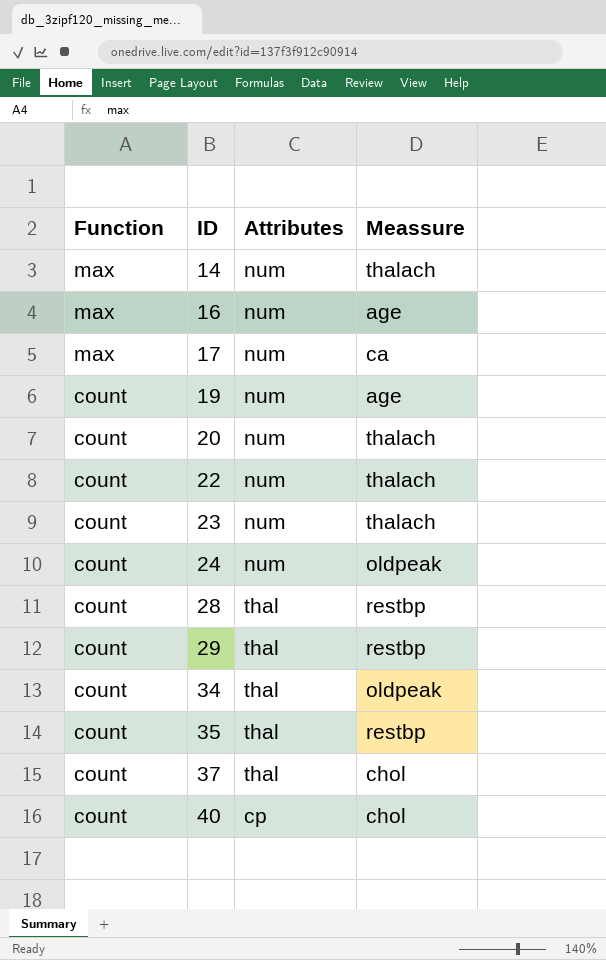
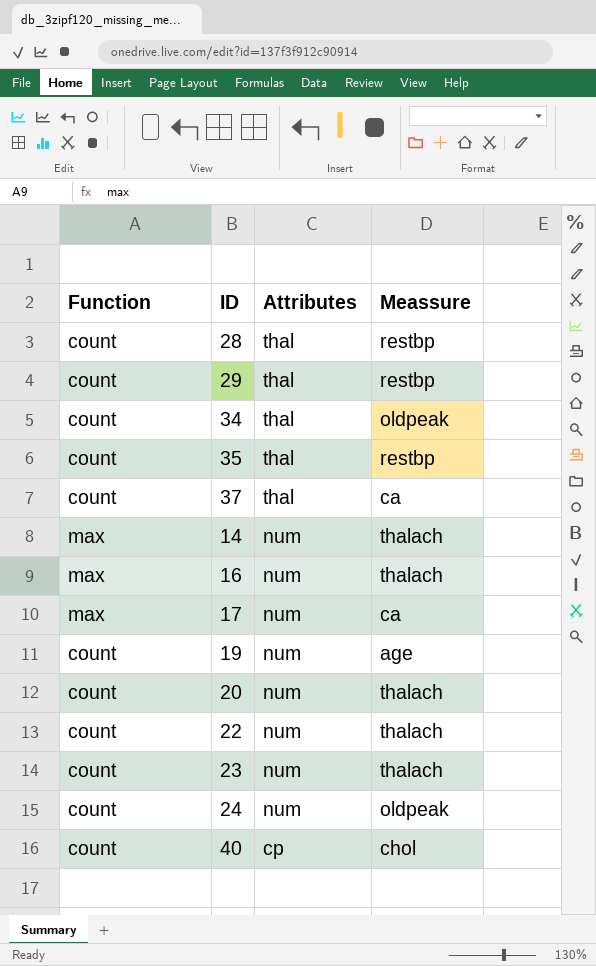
row order: Function descending -> Attributes descending
37 | Meassure: chol -> ca
16 | Meassure: age -> thalach

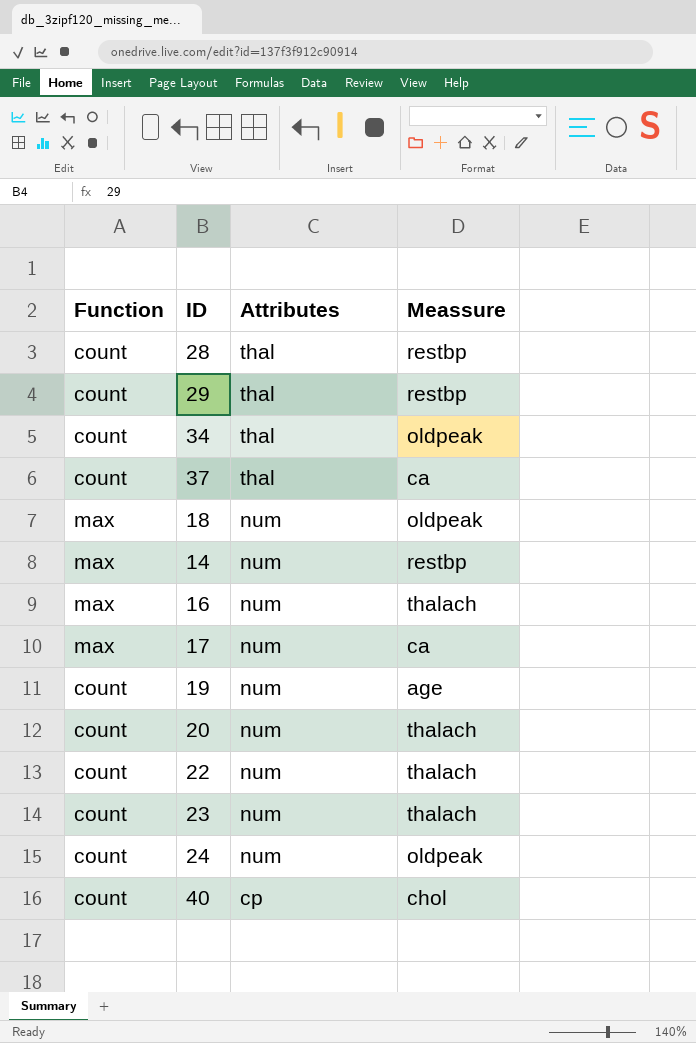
row 35: count | thal | restbp -> none
row 18: none -> max | num | oldpeak
14 | Meassure: thalach -> restbp

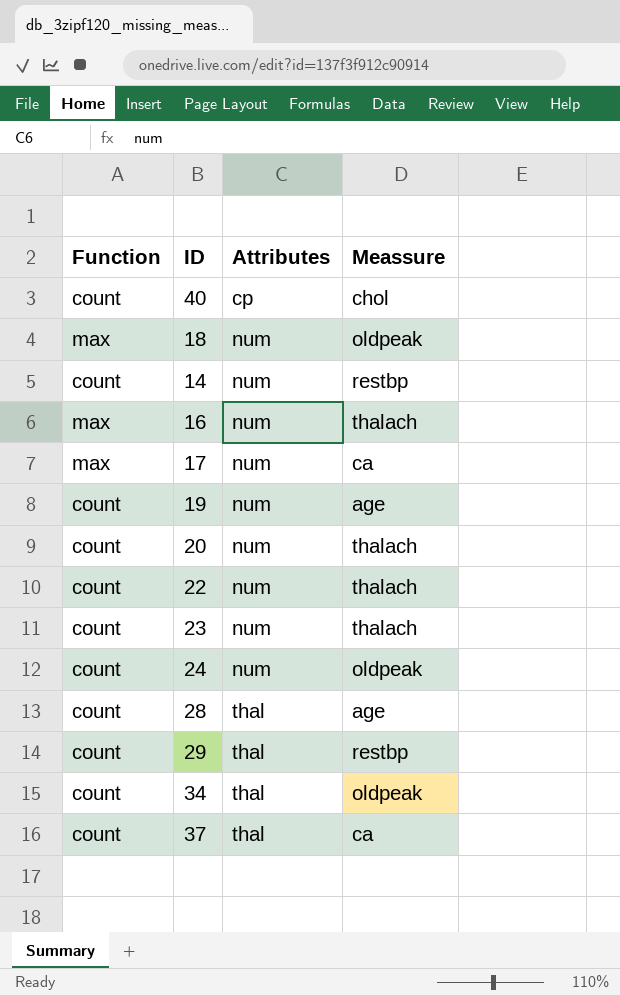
row order: Attributes descending -> Attributes ascending
14 | Function: max -> count
28 | Meassure: restbp -> age

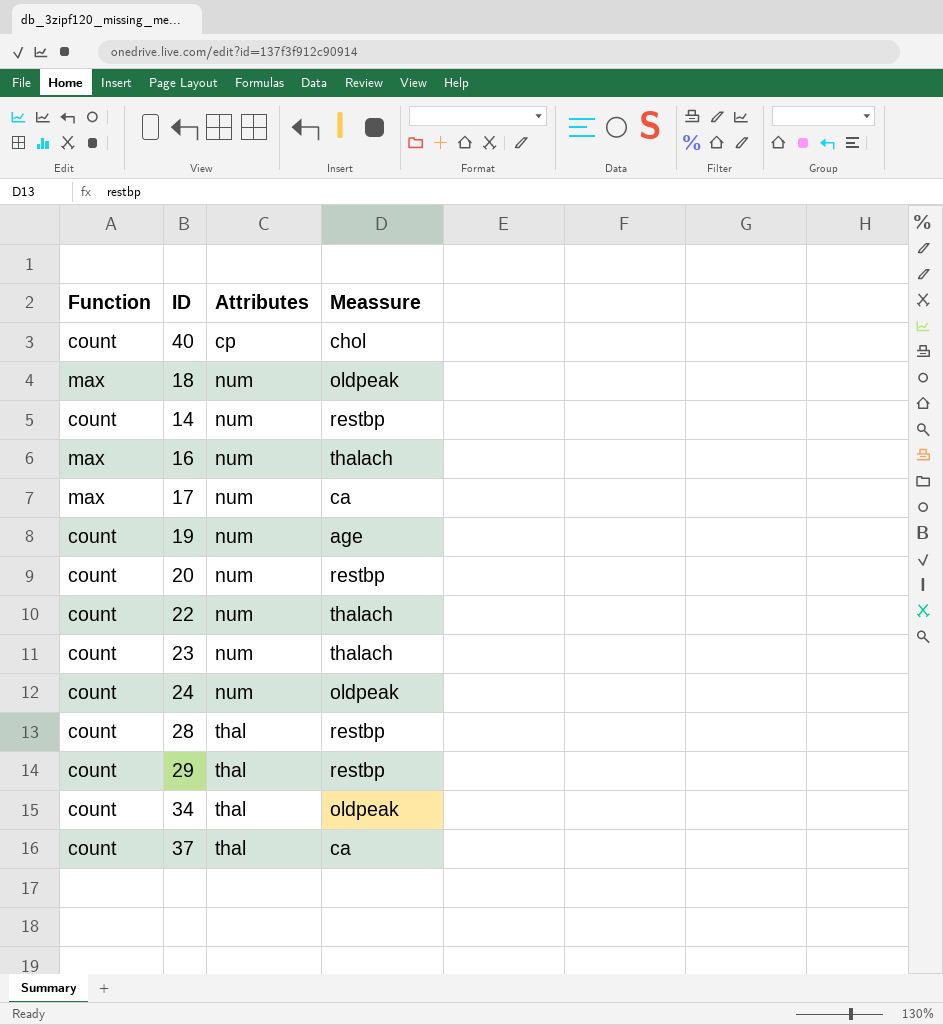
20 | Meassure: thalach -> restbp
28 | Meassure: age -> restbp

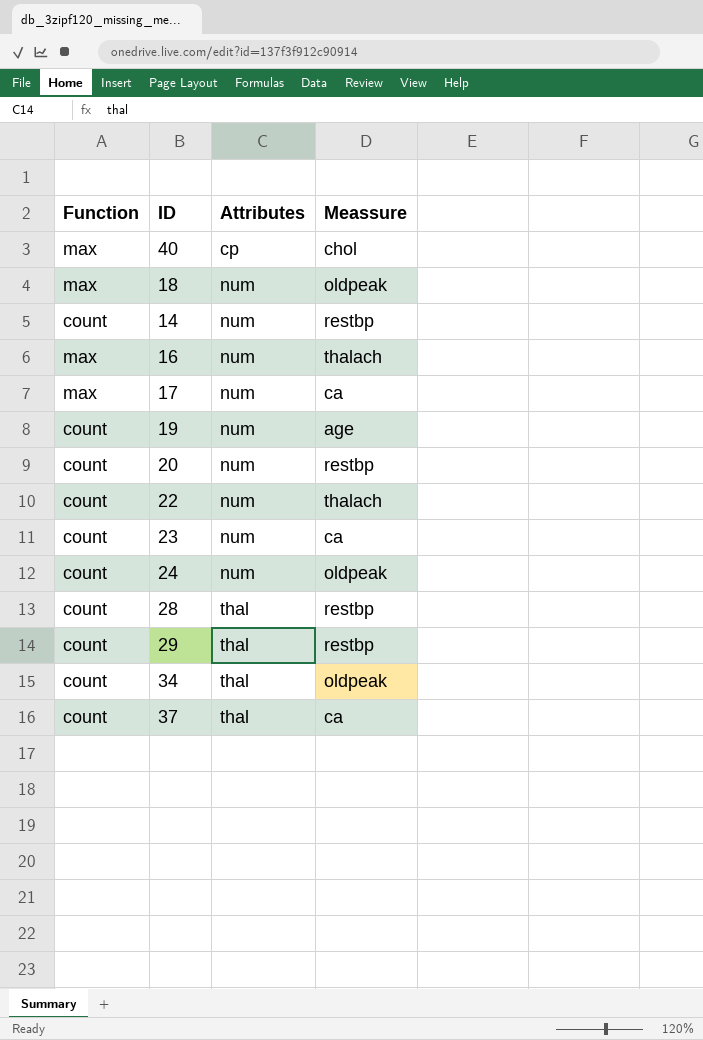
40 | Function: count -> max
23 | Meassure: thalach -> ca

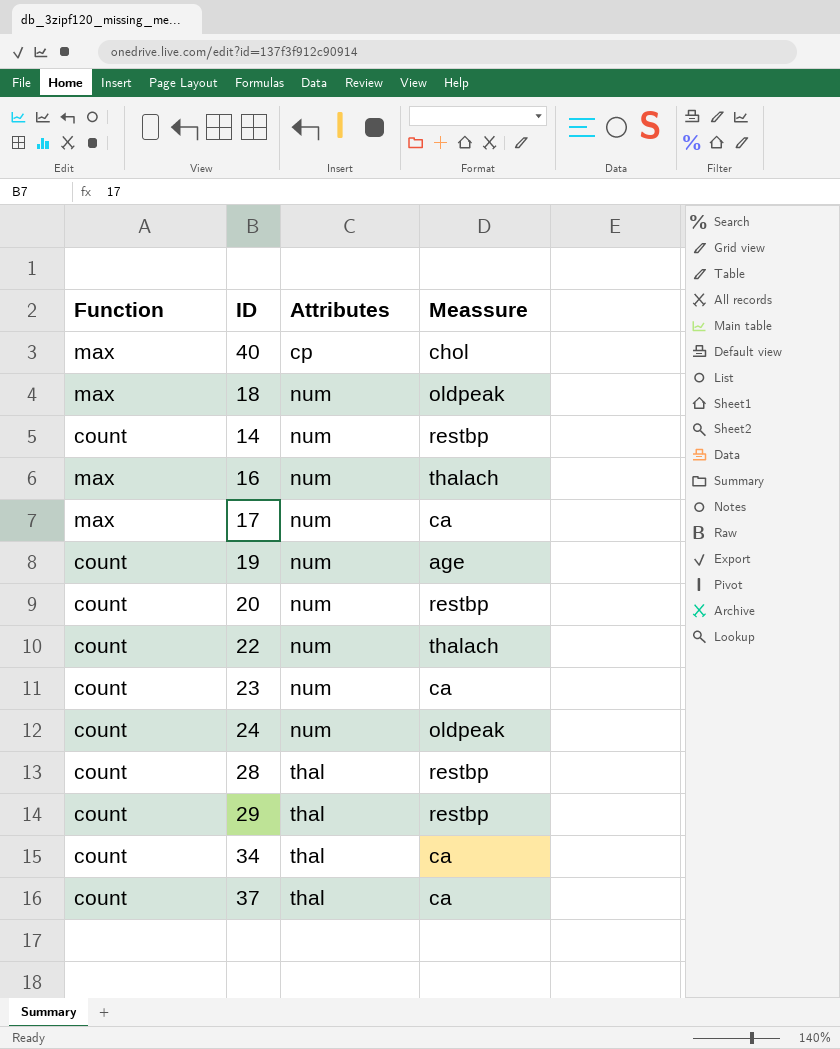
34 | Meassure: oldpeak -> ca

